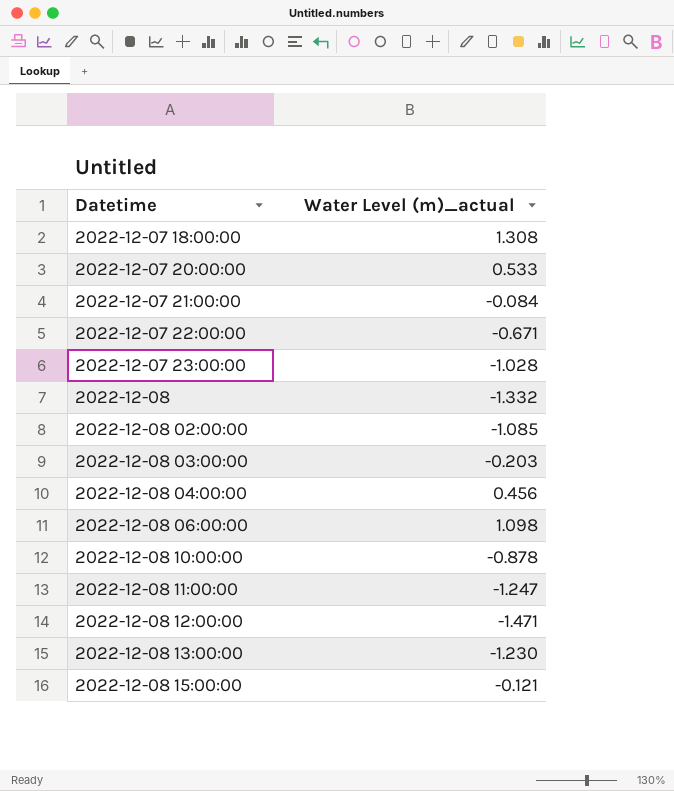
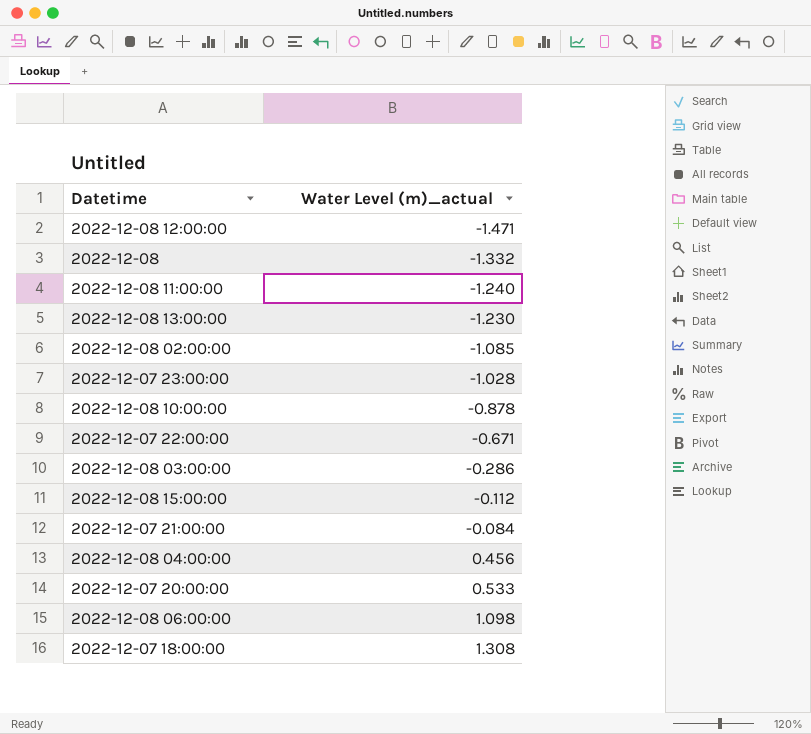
row order: Datetime ascending -> Water Level (m)_actual ascending
2022-12-08 11:00:00 | Water Level (m)_actual: -1.247 -> -1.240
2022-12-08 03:00:00 | Water Level (m)_actual: -0.203 -> -0.286
2022-12-08 15:00:00 | Water Level (m)_actual: -0.121 -> -0.112

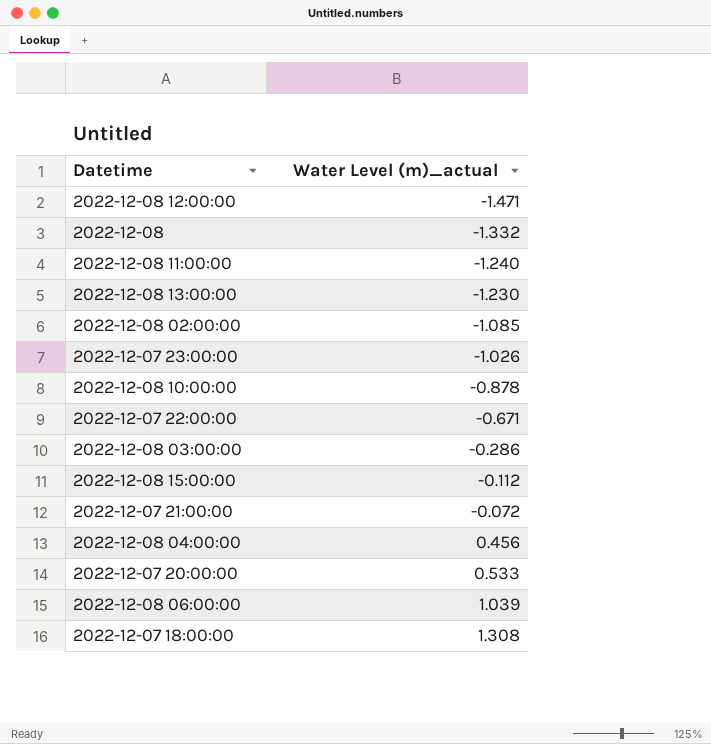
2022-12-07 23:00:00 | Water Level (m)_actual: -1.028 -> -1.026
2022-12-07 21:00:00 | Water Level (m)_actual: -0.084 -> -0.072
2022-12-08 06:00:00 | Water Level (m)_actual: 1.098 -> 1.039

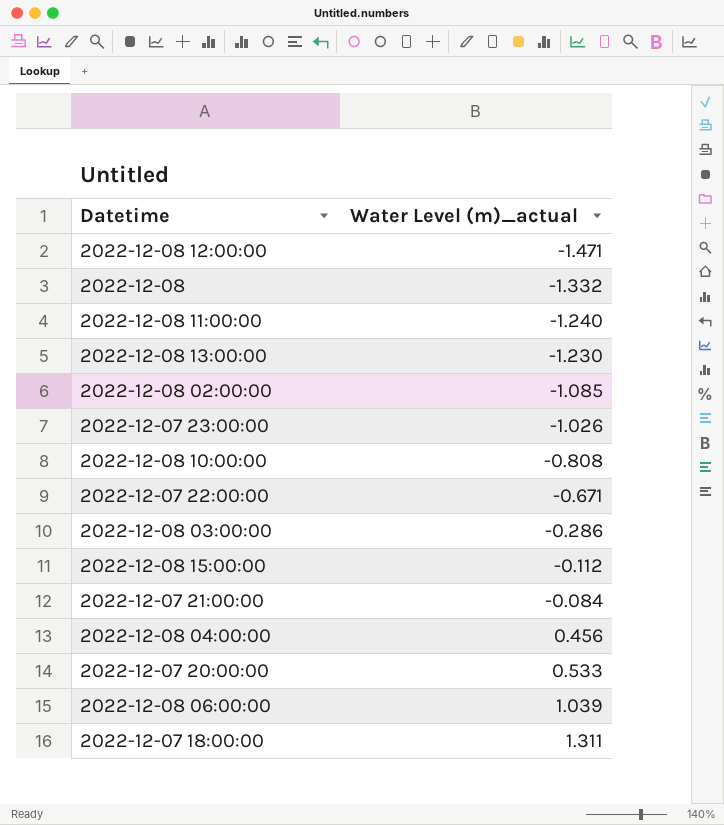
2022-12-08 10:00:00 | Water Level (m)_actual: -0.878 -> -0.808
2022-12-07 21:00:00 | Water Level (m)_actual: -0.072 -> -0.084
2022-12-07 18:00:00 | Water Level (m)_actual: 1.308 -> 1.311

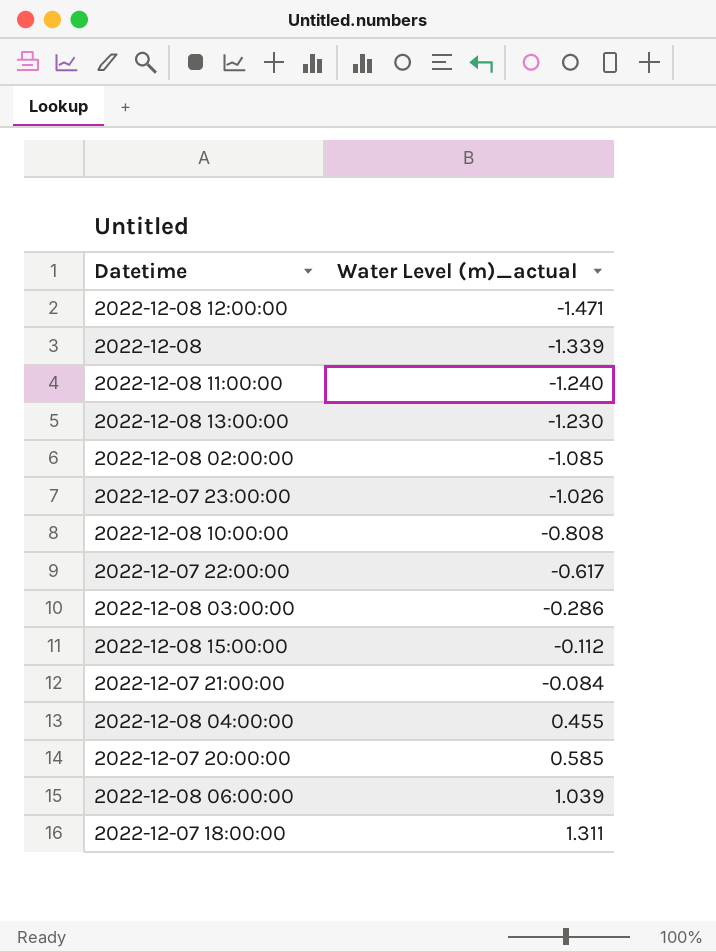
2022-12-08 | Water Level (m)_actual: -1.332 -> -1.339
2022-12-07 22:00:00 | Water Level (m)_actual: -0.671 -> -0.617
2022-12-08 04:00:00 | Water Level (m)_actual: 0.456 -> 0.455
2022-12-07 20:00:00 | Water Level (m)_actual: 0.533 -> 0.585

